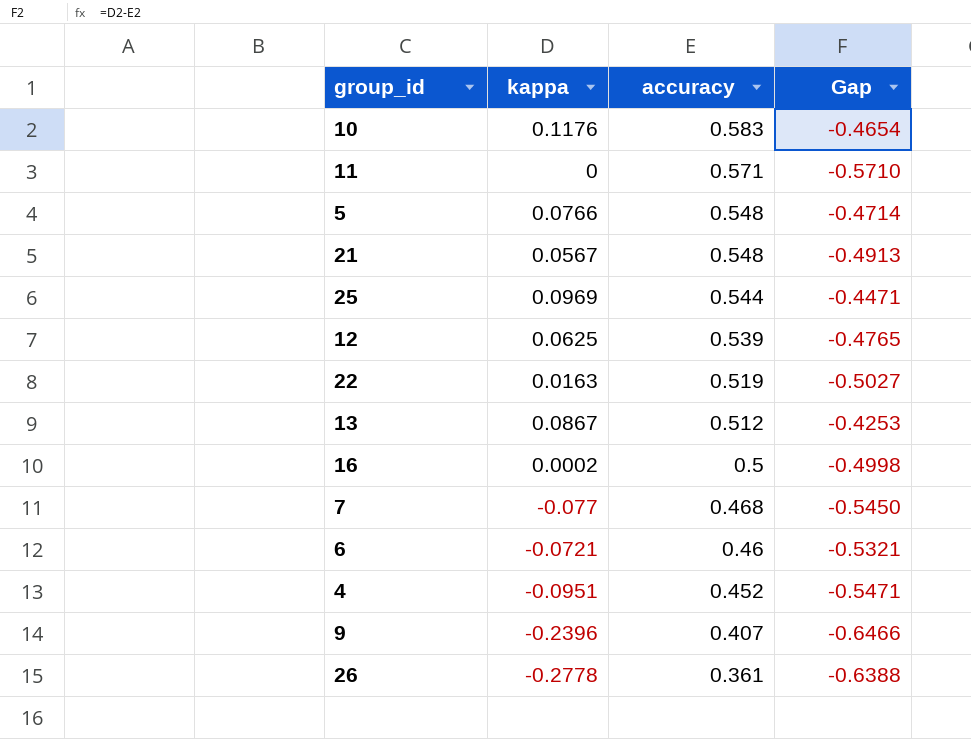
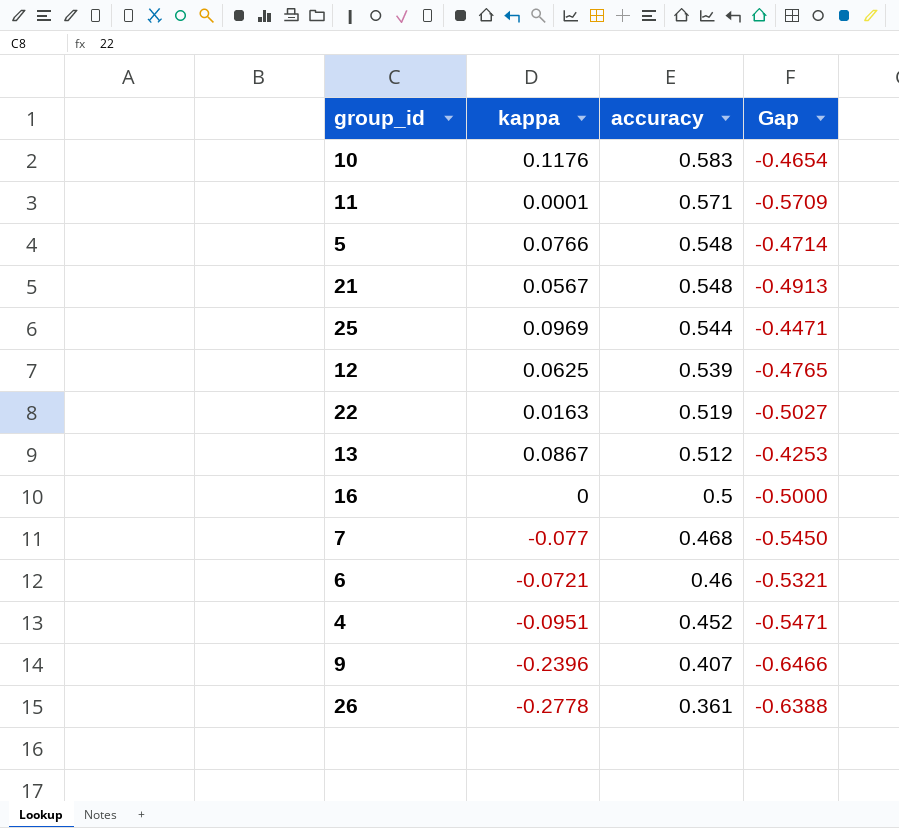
11 | kappa: 0 -> 0.0001
11 | Gap: -0.5710 -> -0.5709
16 | kappa: 0.0002 -> 0
16 | Gap: -0.4998 -> -0.5000

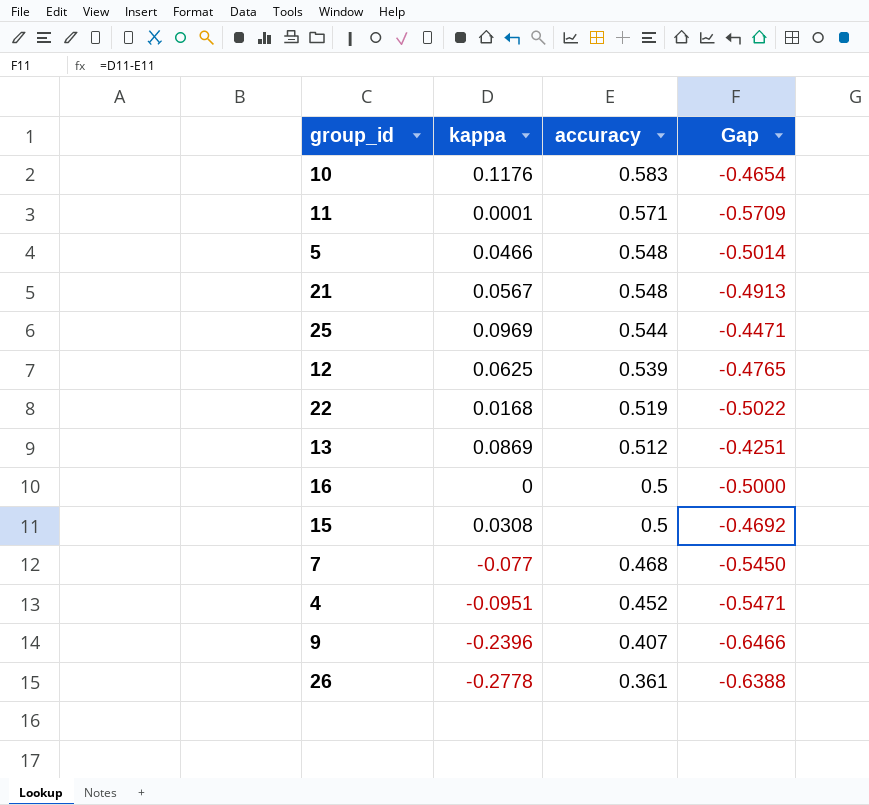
row 6: -0.0721 | 0.46 | -0.5321 -> none
5 | kappa: 0.0766 -> 0.0466
5 | Gap: -0.4714 -> -0.5014
22 | kappa: 0.0163 -> 0.0168
22 | Gap: -0.5027 -> -0.5022
13 | kappa: 0.0867 -> 0.0869
13 | Gap: -0.4253 -> -0.4251
row 15: none -> 0.0308 | 0.5 | -0.4692

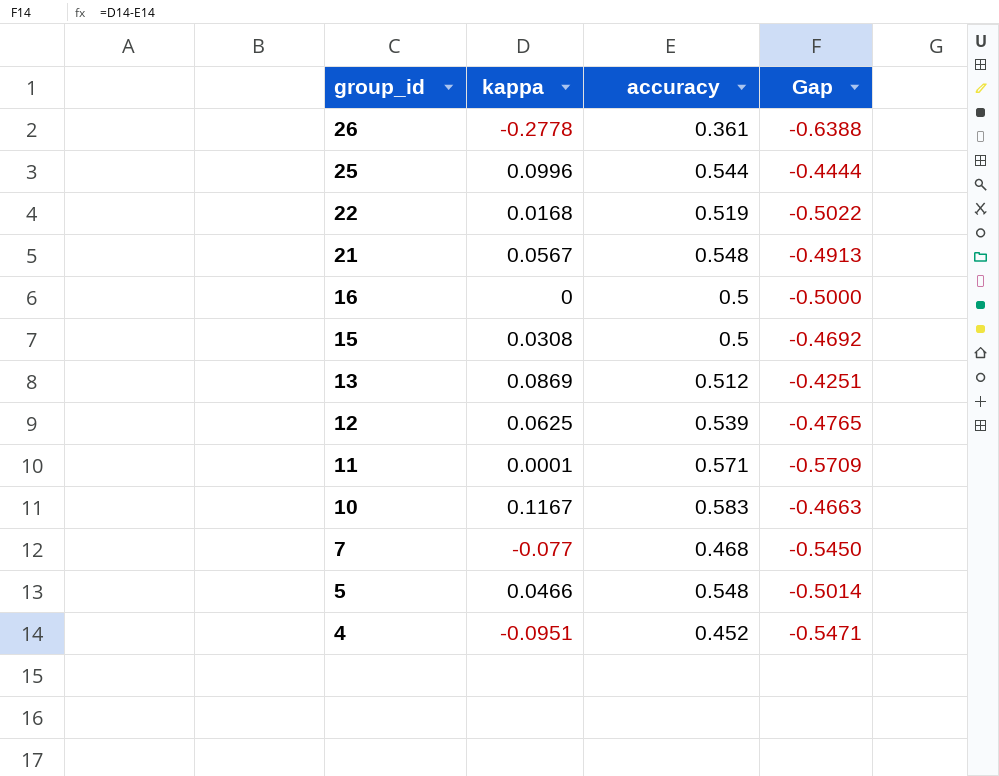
row order: accuracy descending -> group_id descending
row 9: -0.2396 | 0.407 | -0.6466 -> none
25 | kappa: 0.0969 -> 0.0996
25 | Gap: -0.4471 -> -0.4444
10 | kappa: 0.1176 -> 0.1167
10 | Gap: -0.4654 -> -0.4663

